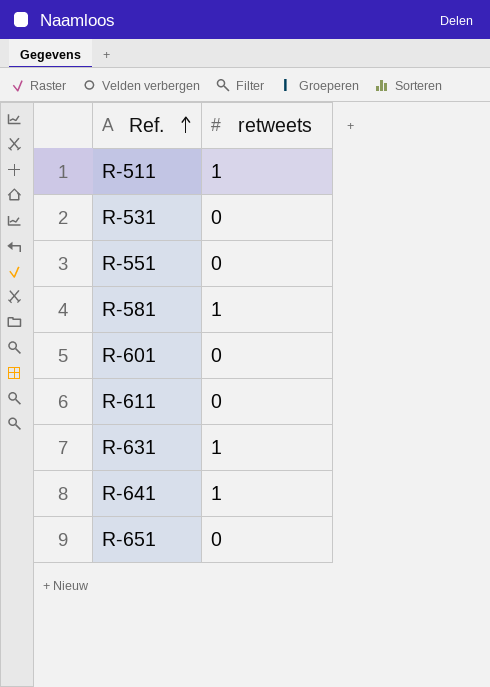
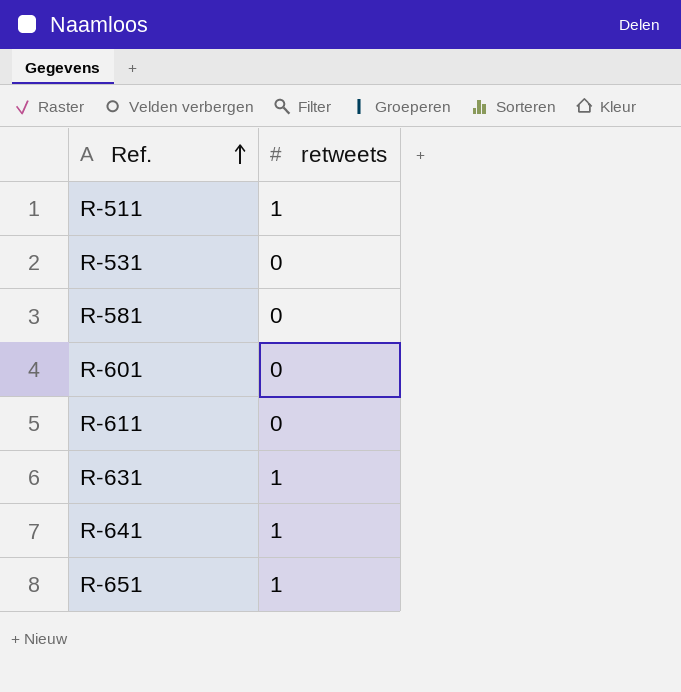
row R-551: 0 -> none
R-581 | retweets: 1 -> 0
R-651 | retweets: 0 -> 1

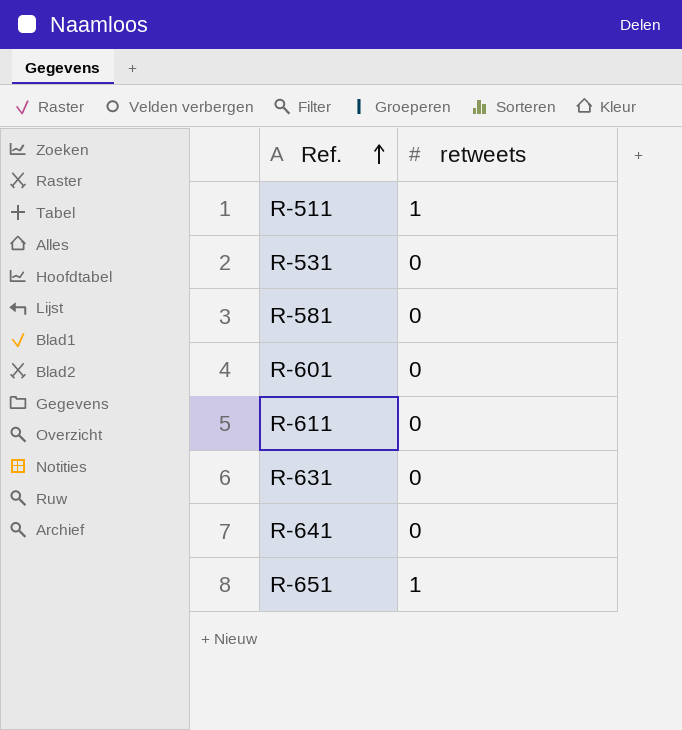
R-631 | retweets: 1 -> 0
R-641 | retweets: 1 -> 0

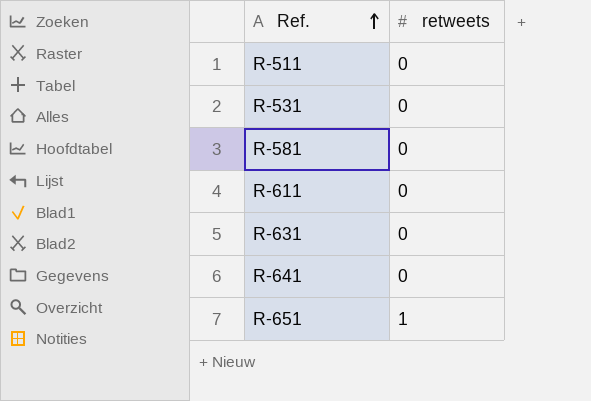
row R-601: 0 -> none
R-511 | retweets: 1 -> 0

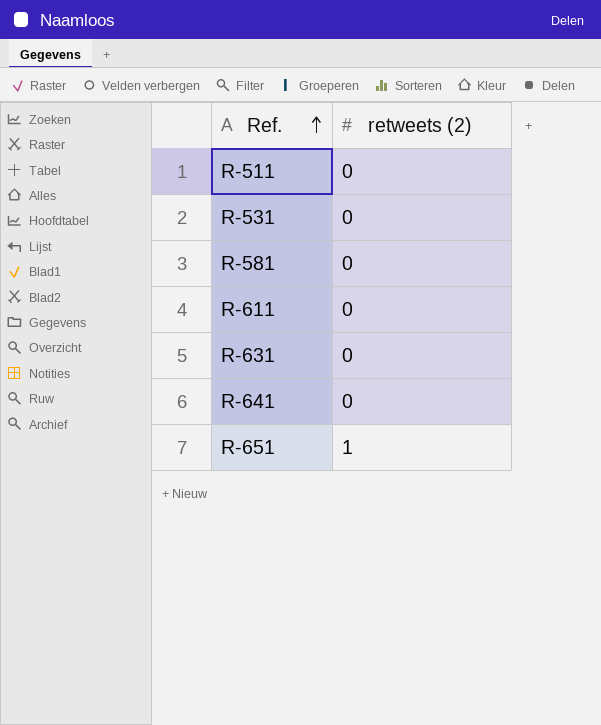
column name: retweets -> retweets (2)

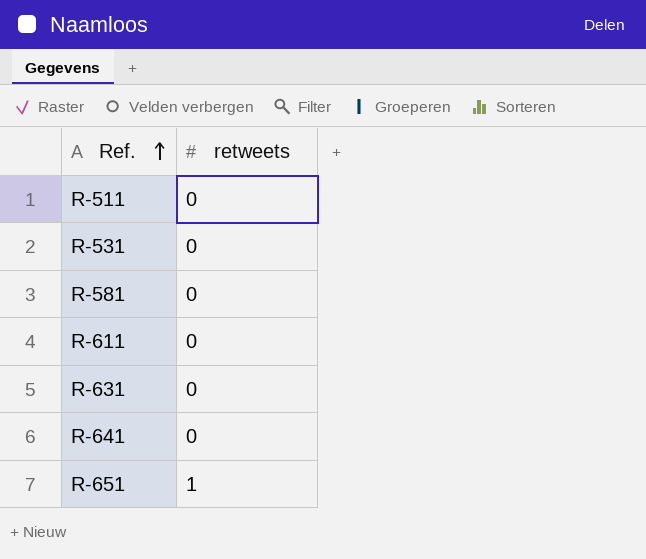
column name: retweets (2) -> retweets

